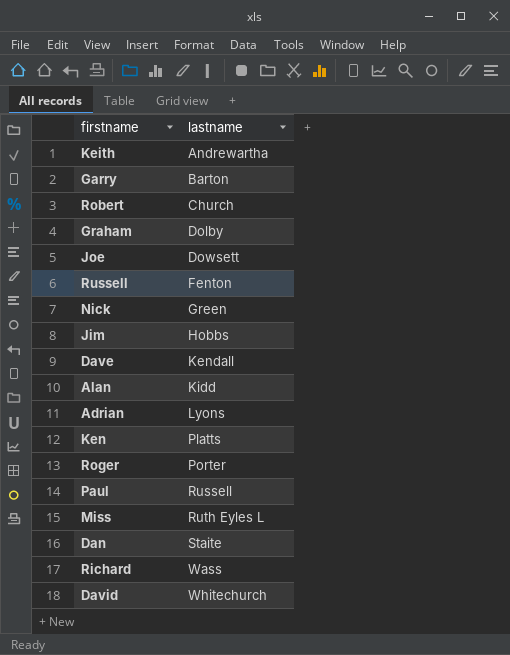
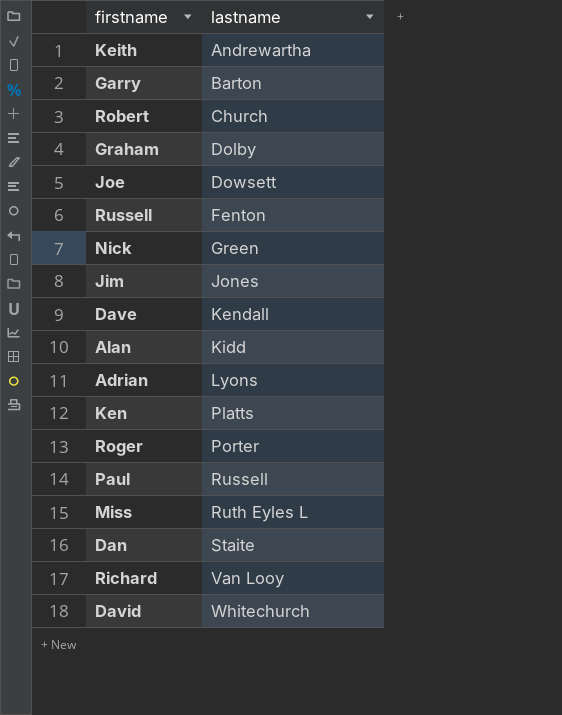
Jim | lastname: Hobbs -> Jones
Richard | lastname: Wass -> Van Looy

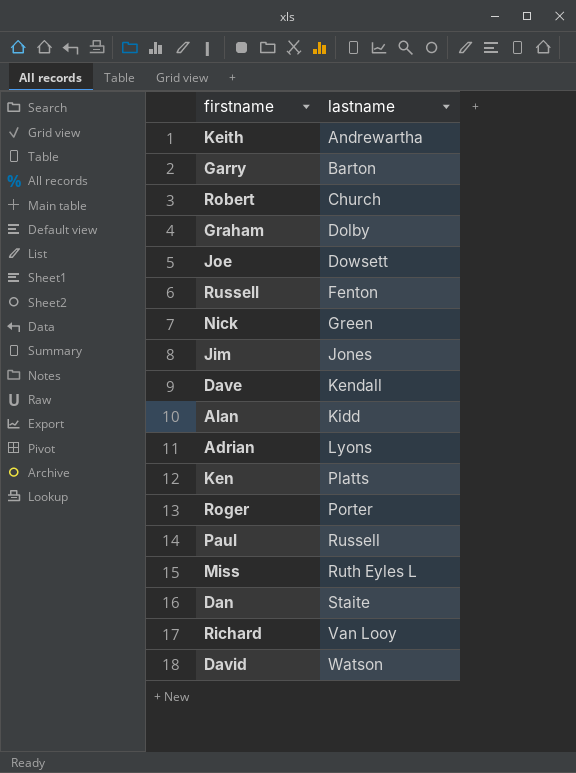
David | lastname: Whitechurch -> Watson

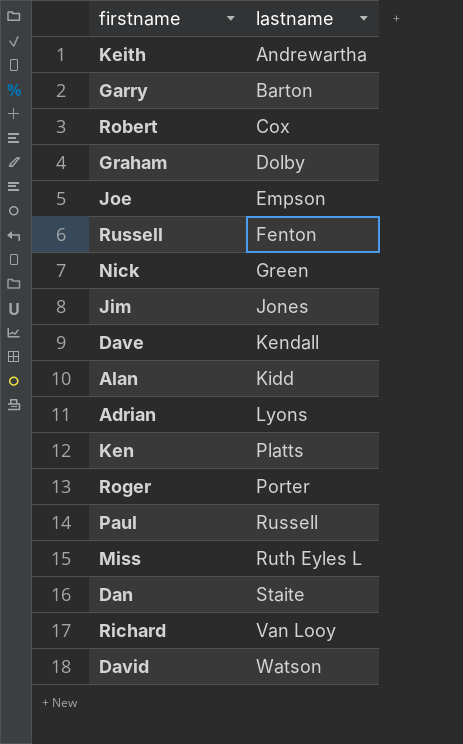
Robert | lastname: Church -> Cox
Joe | lastname: Dowsett -> Empson

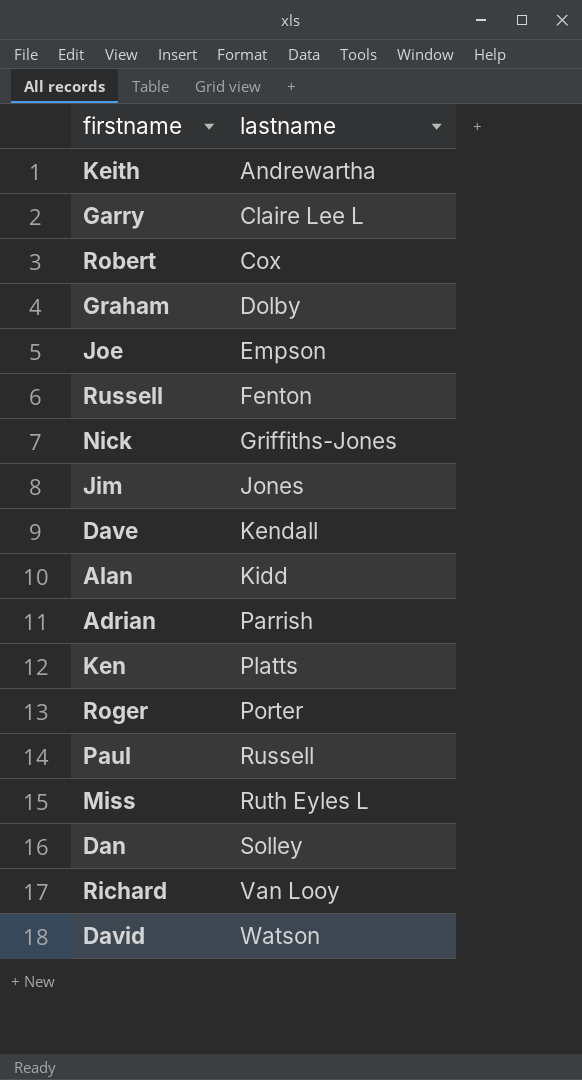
Garry | lastname: Barton -> Claire Lee L
Nick | lastname: Green -> Griffiths-Jones
Adrian | lastname: Lyons -> Parrish
Dan | lastname: Staite -> Solley

